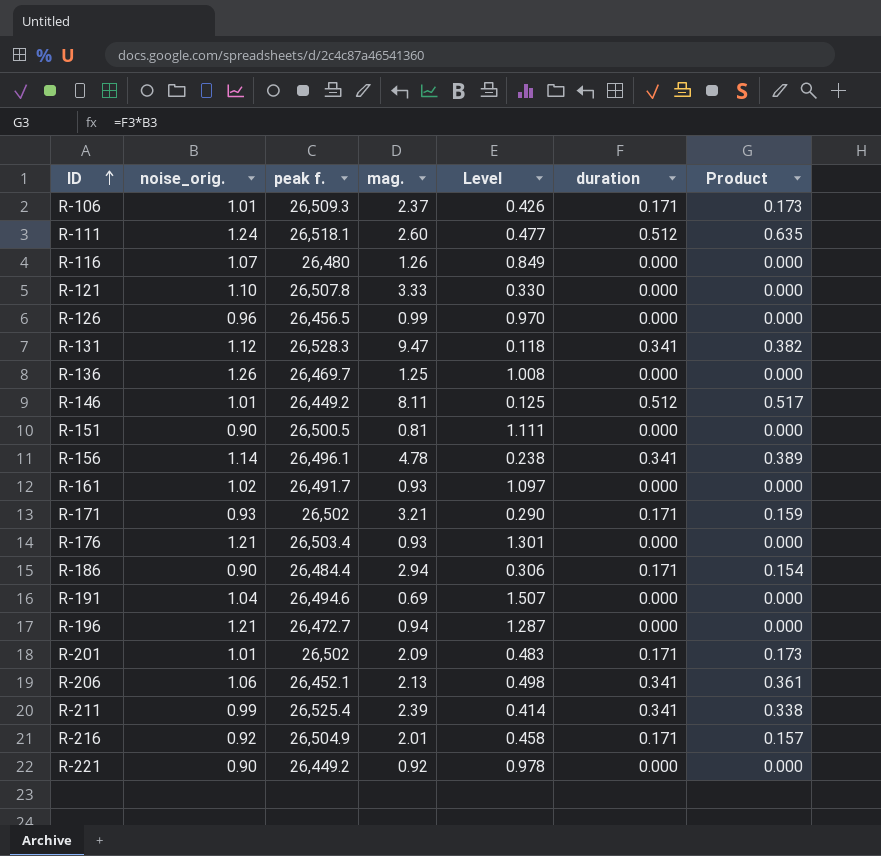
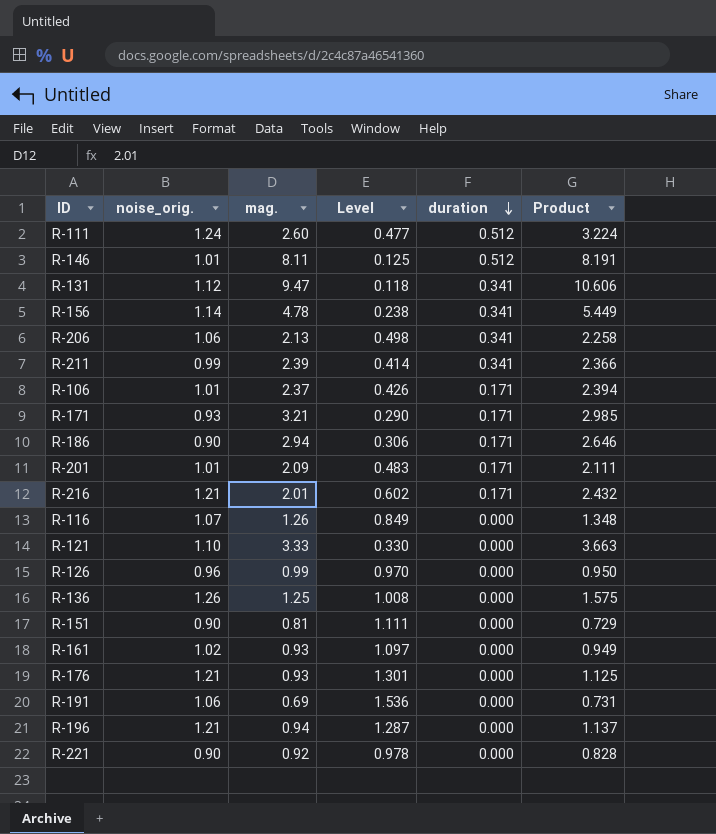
row order: ID ascending -> duration descending
column peak f. | position: 3 -> none
column Product | formula: [noise_orig.] * [duration] -> [noise_orig.] * [mag.]
R-216 | noise_orig.: 0.92 -> 1.21
R-216 | Level: 0.458 -> 0.602
R-191 | noise_orig.: 1.04 -> 1.06
R-191 | Level: 1.507 -> 1.536

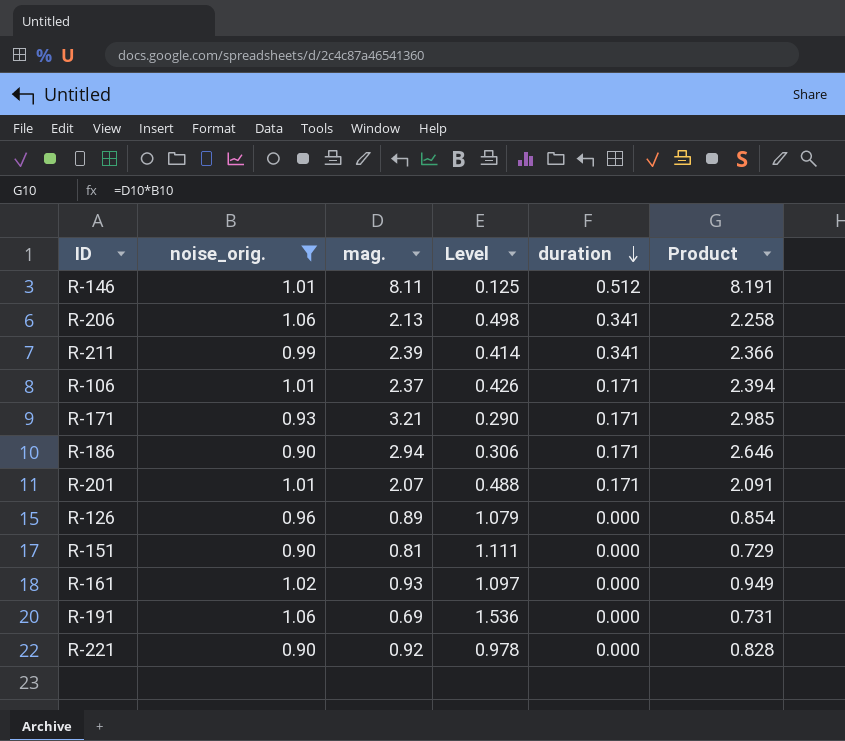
filter: none -> noise_orig. <= 1.06
R-201 | mag.: 2.09 -> 2.07
R-201 | Level: 0.483 -> 0.488
R-201 | Product: 2.111 -> 2.091
R-126 | mag.: 0.99 -> 0.89
R-126 | Level: 0.970 -> 1.079
R-126 | Product: 0.950 -> 0.854

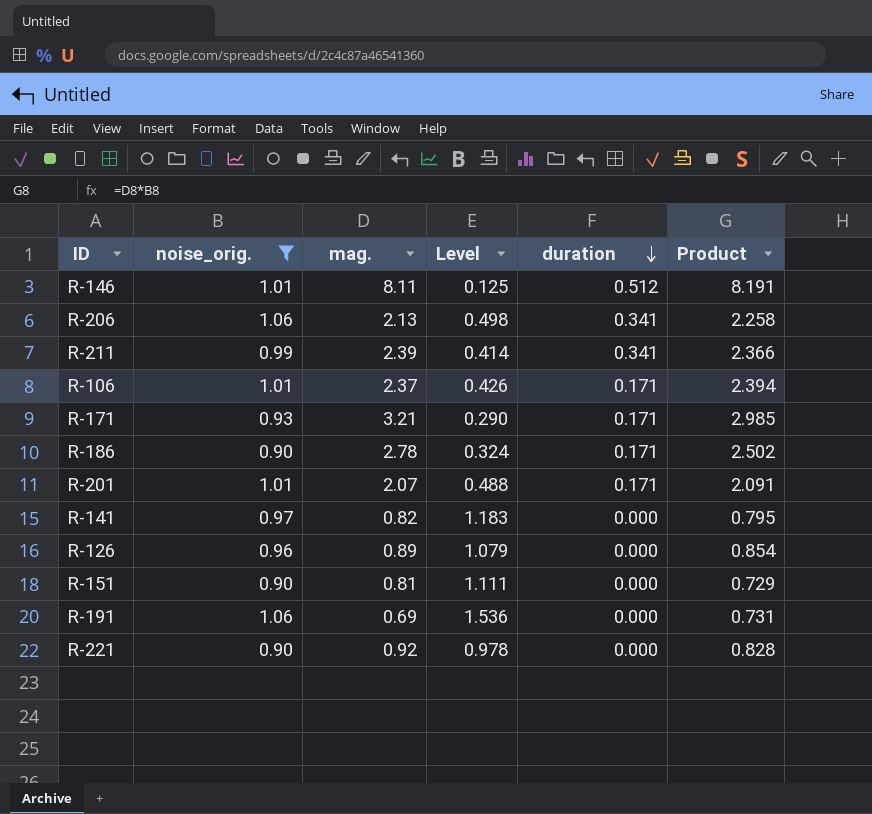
row R-161: 1.02 | 0.93 | 1.097 | 0.000 | 0.949 -> none
R-186 | mag.: 2.94 -> 2.78
R-186 | Level: 0.306 -> 0.324
R-186 | Product: 2.646 -> 2.502
row R-141: none -> 0.97 | 0.82 | 1.183 | 0.000 | 0.795

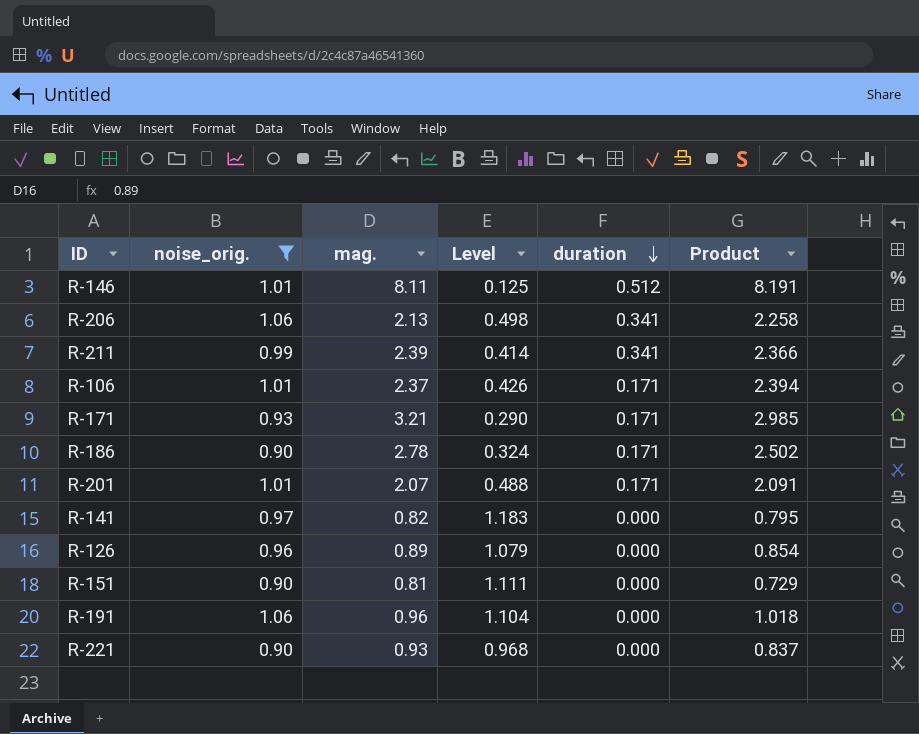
R-191 | mag.: 0.69 -> 0.96
R-191 | Level: 1.536 -> 1.104
R-191 | Product: 0.731 -> 1.018
R-221 | mag.: 0.92 -> 0.93
R-221 | Level: 0.978 -> 0.968
R-221 | Product: 0.828 -> 0.837

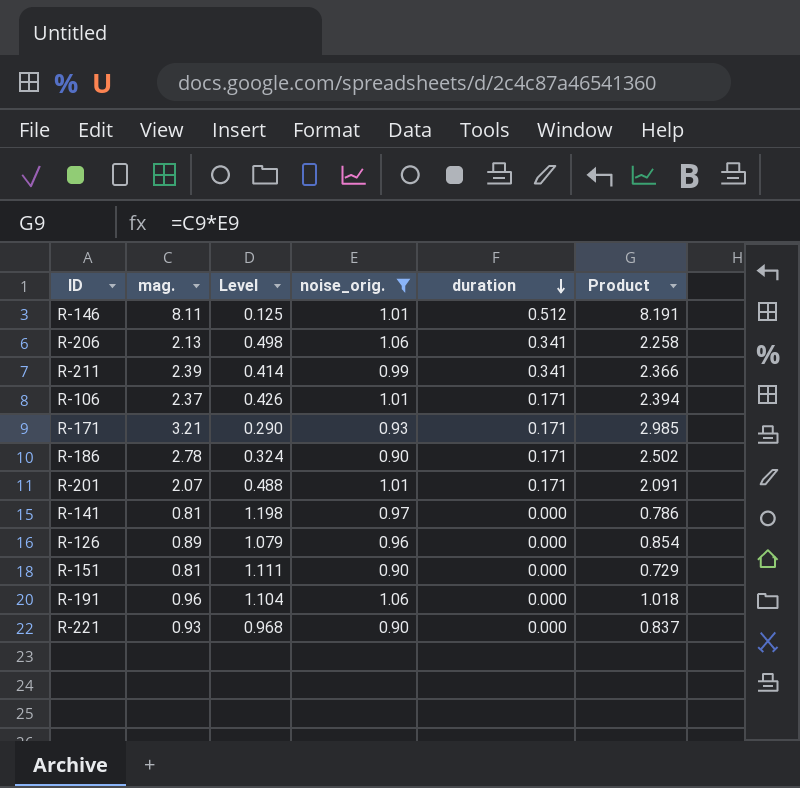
column noise_orig. | position: 2 -> 4
R-141 | mag.: 0.82 -> 0.81
R-141 | Level: 1.183 -> 1.198
R-141 | Product: 0.795 -> 0.786

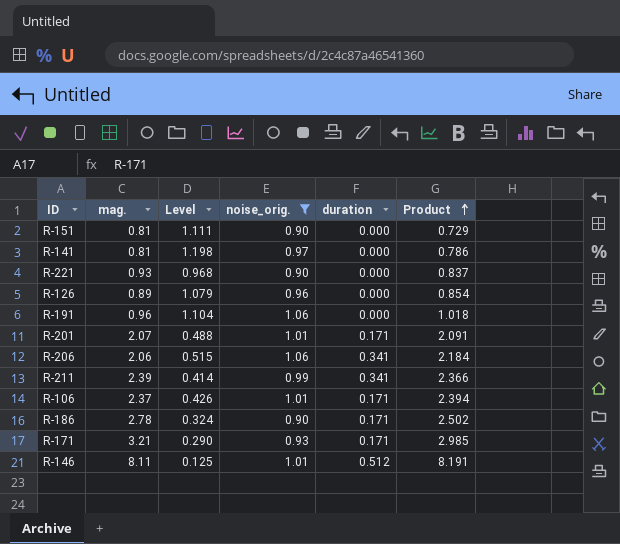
row order: duration descending -> Product ascending
R-206 | mag.: 2.13 -> 2.06
R-206 | Level: 0.498 -> 0.515
R-206 | Product: 2.258 -> 2.184

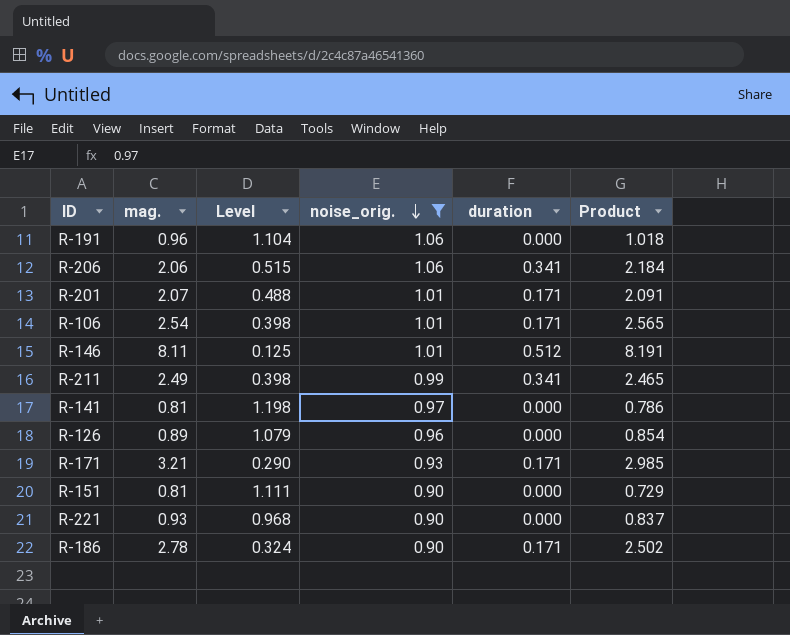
row order: Product ascending -> noise_orig. descending
R-106 | mag.: 2.37 -> 2.54
R-106 | Level: 0.426 -> 0.398
R-106 | Product: 2.394 -> 2.565
R-211 | mag.: 2.39 -> 2.49
R-211 | Level: 0.414 -> 0.398
R-211 | Product: 2.366 -> 2.465

